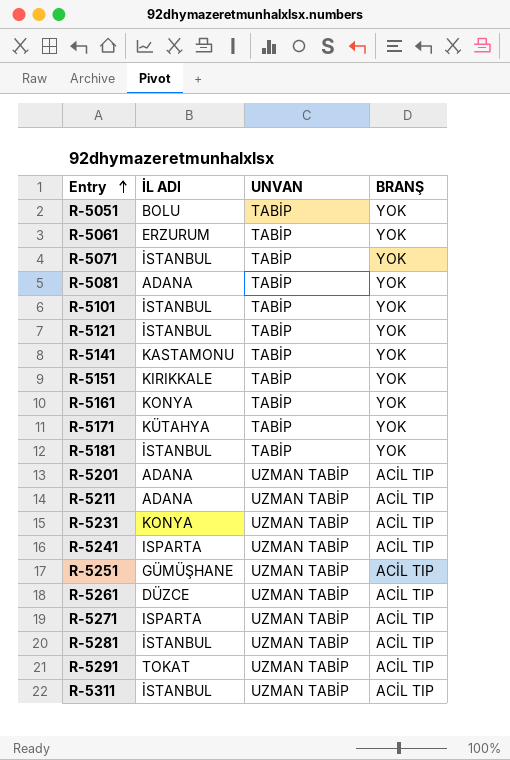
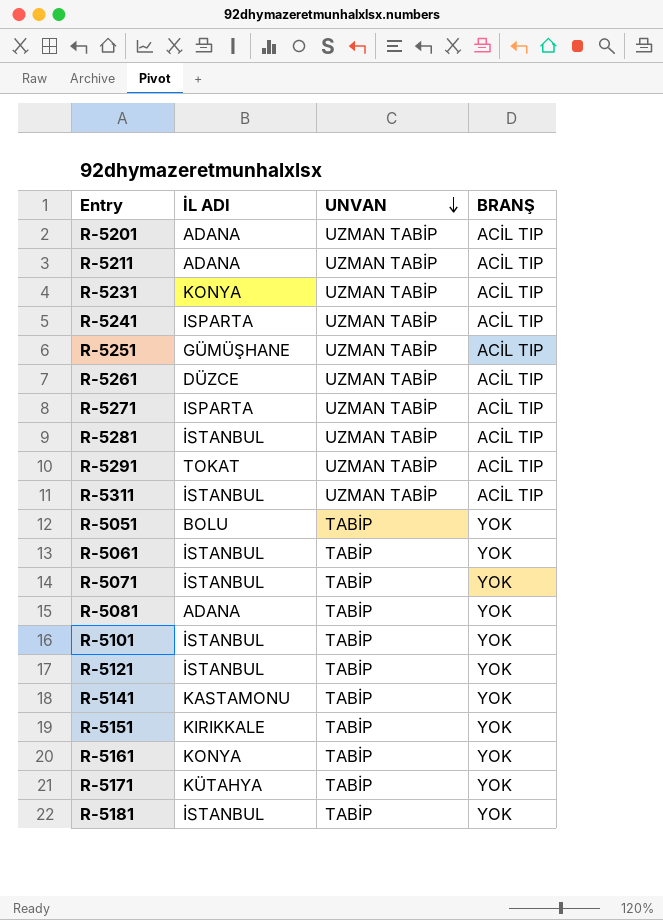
row order: Entry ascending -> UNVAN descending
R-5061 | İL ADI: ERZURUM -> İSTANBUL

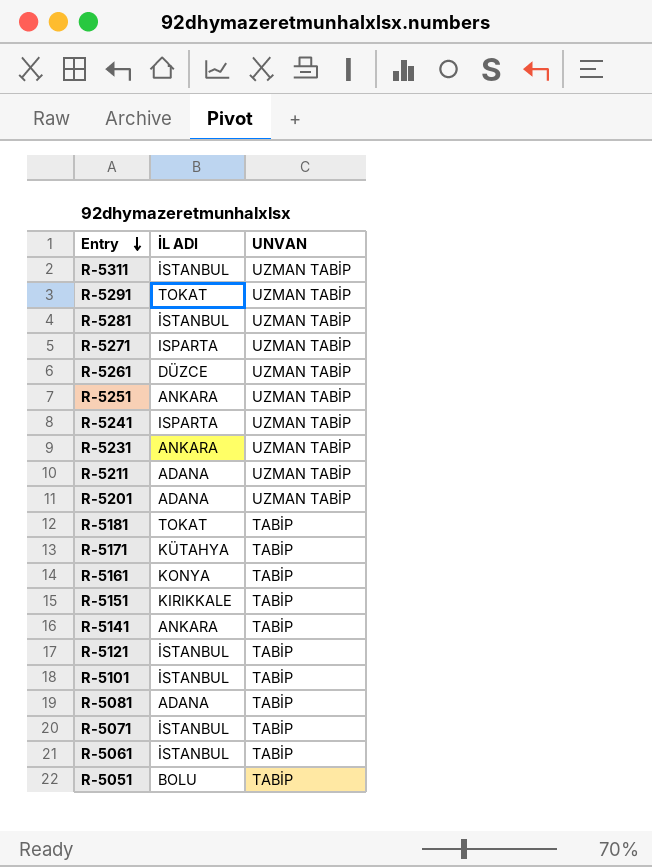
row order: UNVAN descending -> Entry descending
column BRANŞ | position: 4 -> none
R-5251 | İL ADI: GÜMÜŞHANE -> ANKARA
R-5231 | İL ADI: KONYA -> ANKARA
R-5181 | İL ADI: İSTANBUL -> TOKAT
R-5141 | İL ADI: KASTAMONU -> ANKARA

